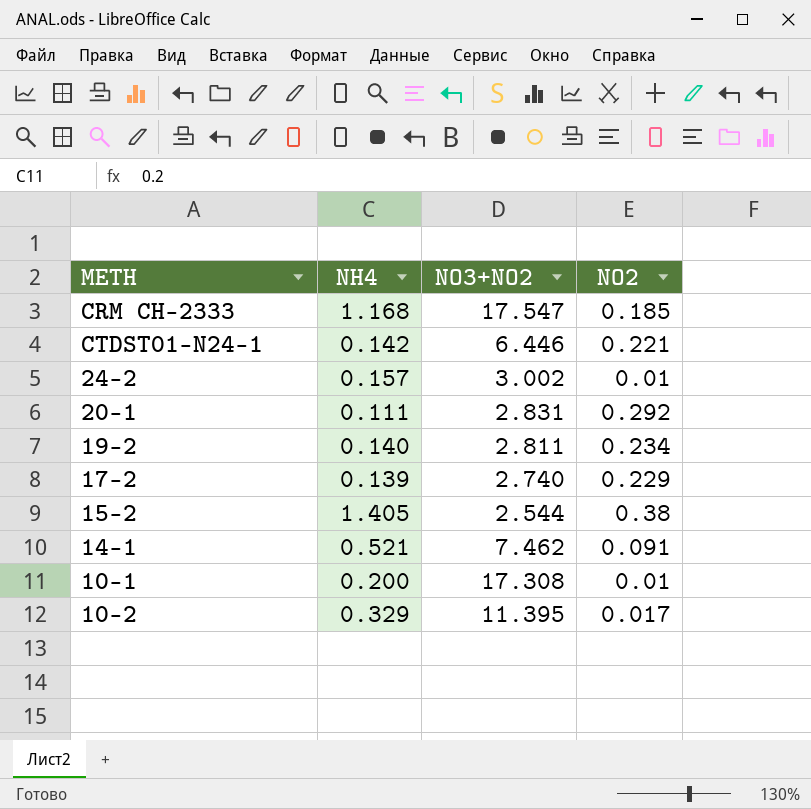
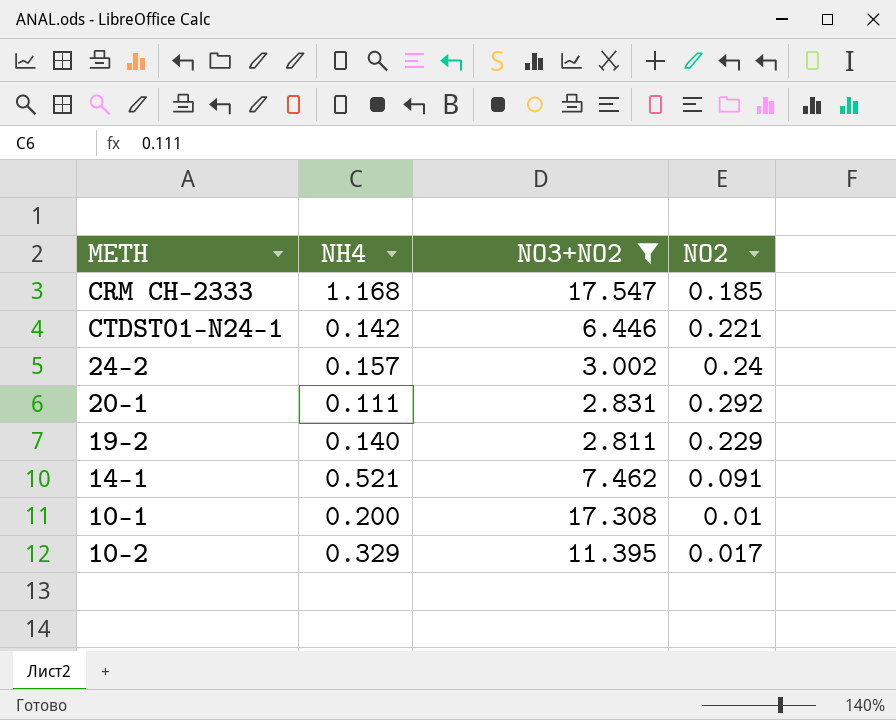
filter: none -> NO3+NO2 >= 2.811
24-2 | NO2: 0.01 -> 0.24
19-2 | NO2: 0.234 -> 0.229

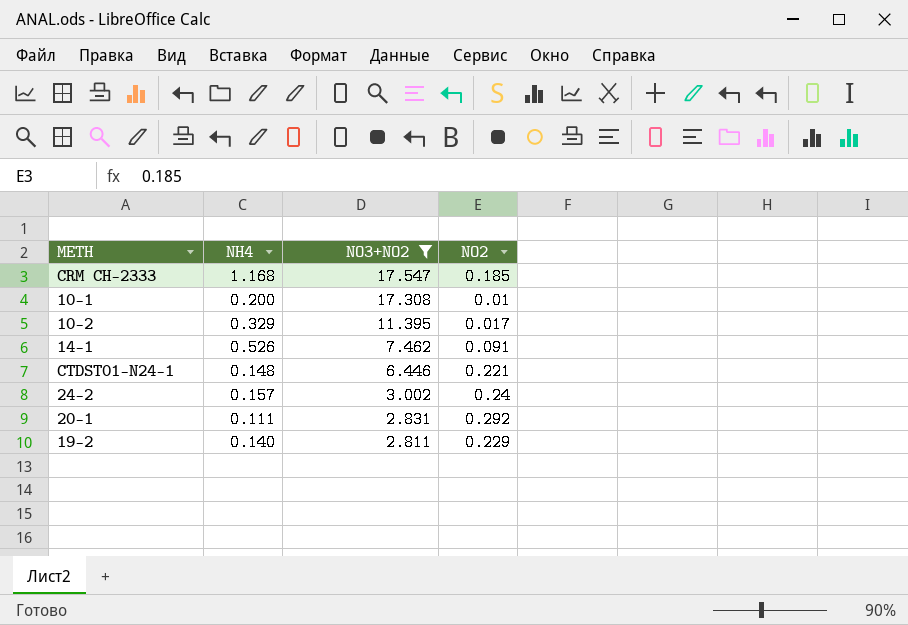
row order: none -> NO3+NO2 descending
14-1 | NH4: 0.521 -> 0.526
CTDST01-N24-1 | NH4: 0.142 -> 0.148

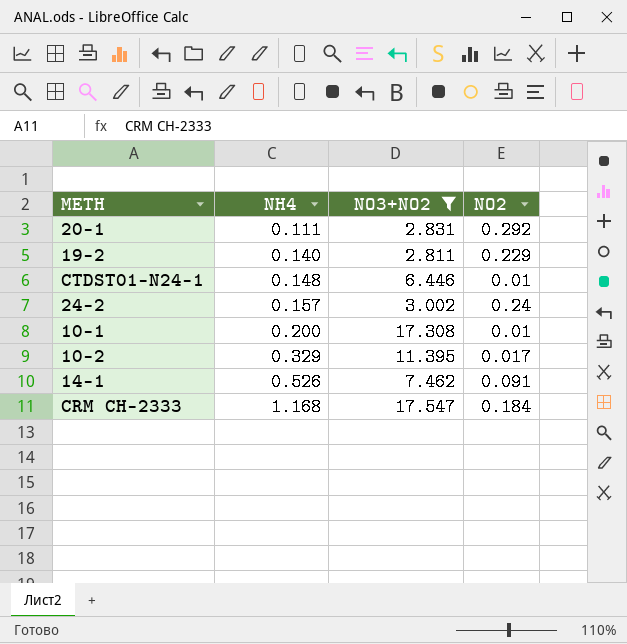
row order: NO3+NO2 descending -> NH4 ascending
CTDST01-N24-1 | NO2: 0.221 -> 0.01
CRM CH-2333 | NO2: 0.185 -> 0.184

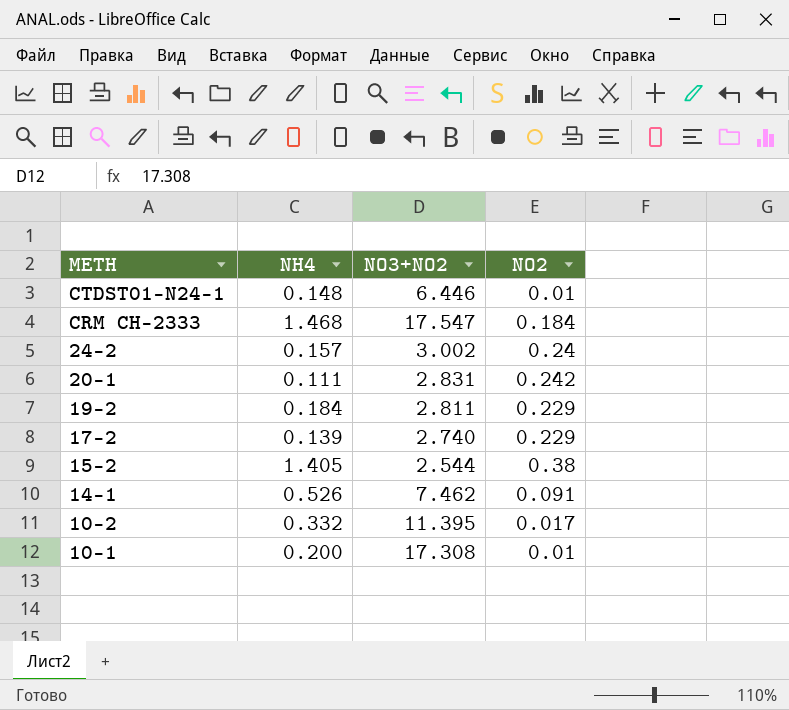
filter: NO3+NO2 >= 2.811 -> none
row order: NH4 ascending -> METH descending
CRM CH-2333 | NH4: 1.168 -> 1.468
20-1 | NO2: 0.292 -> 0.242
19-2 | NH4: 0.140 -> 0.184
10-2 | NH4: 0.329 -> 0.332

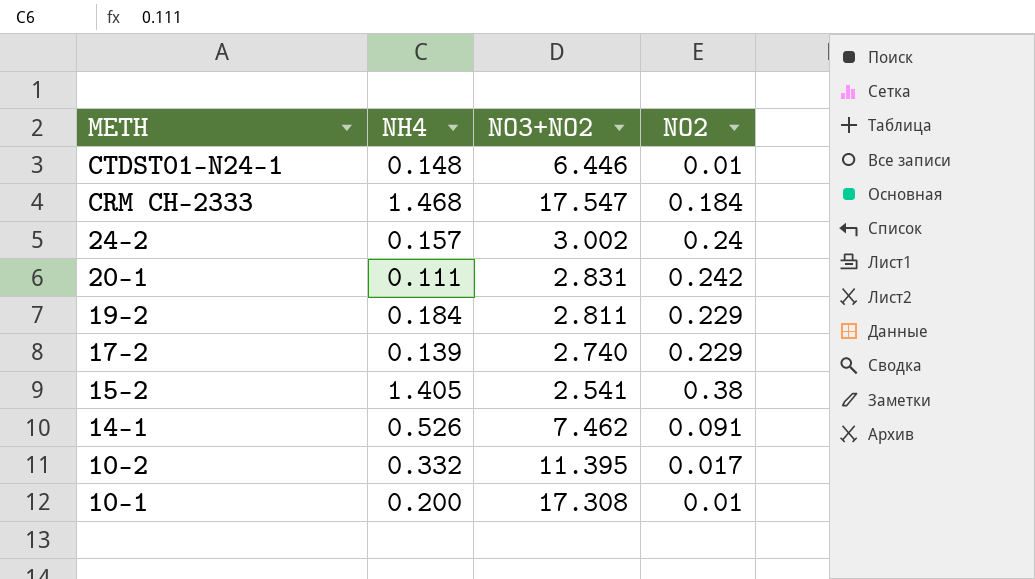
15-2 | NO3+NO2: 2.544 -> 2.541

